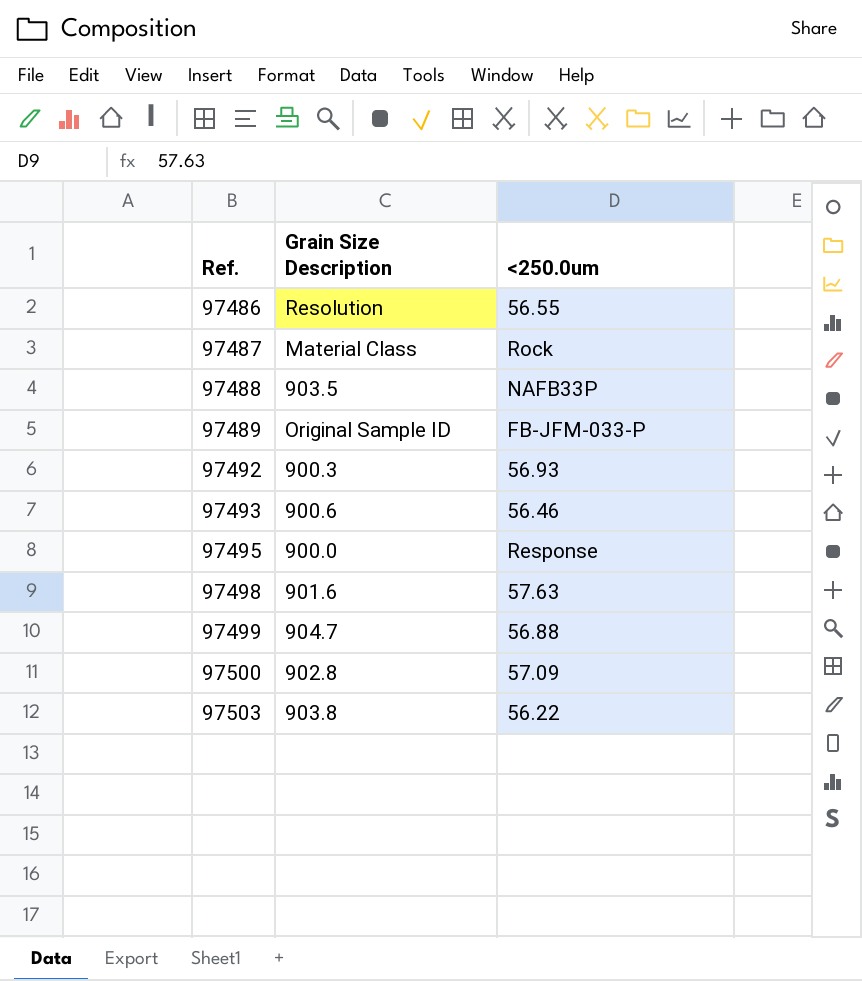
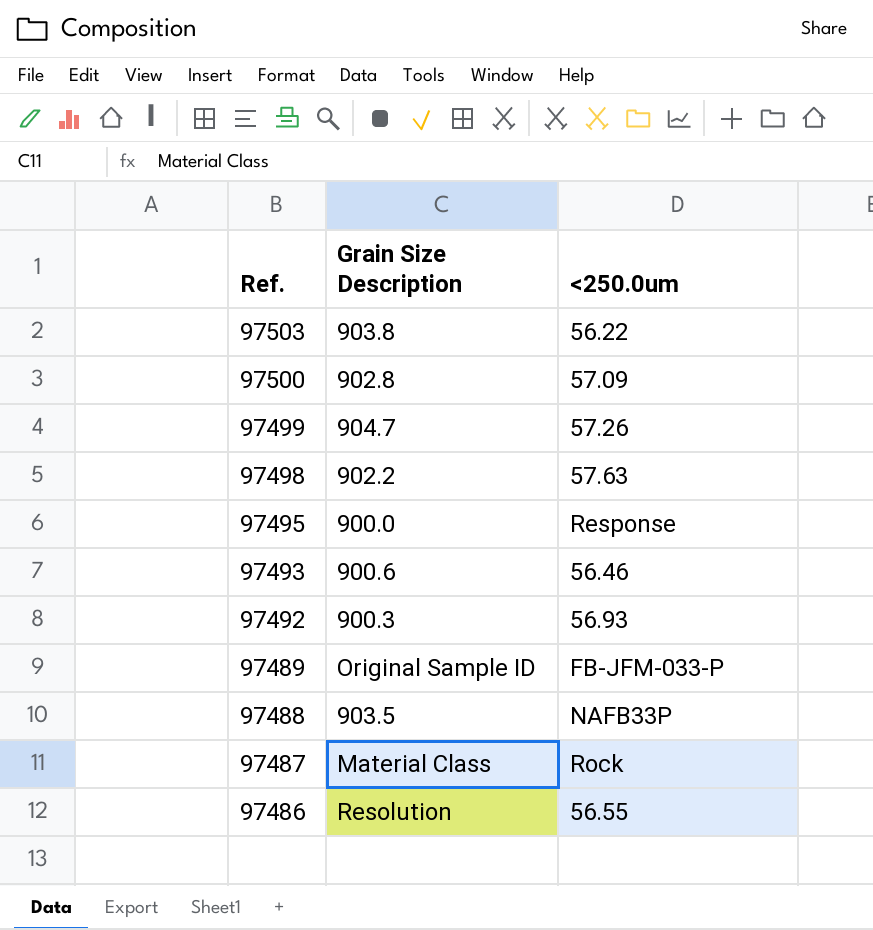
row order: Ref. ascending -> Ref. descending
97499 | <250.0um: 56.88 -> 57.26
97498 | Grain Size Description: 901.6 -> 902.2

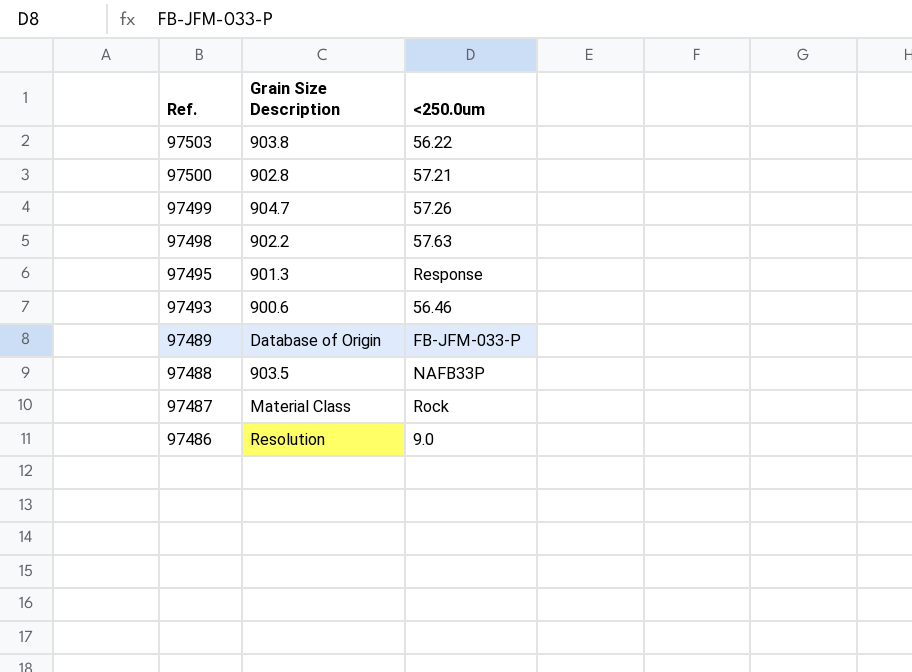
row 97492: 900.3 | 56.93 -> none
97500 | <250.0um: 57.09 -> 57.21
97495 | Grain Size Description: 900.0 -> 901.3
97489 | Grain Size Description: Original Sample ID -> Database of Origin
97486 | <250.0um: 56.55 -> 9.0

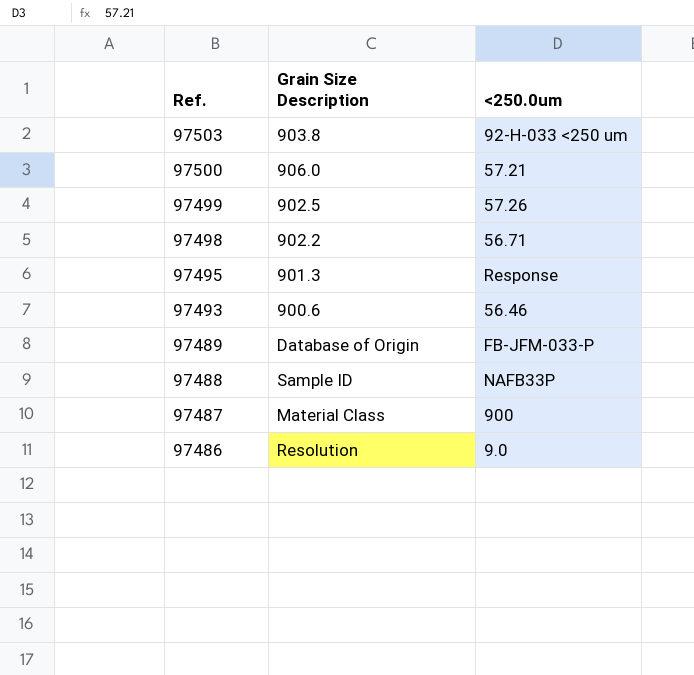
97503 | <250.0um: 56.22 -> 92-H-033 <250 um
97500 | Grain Size Description: 902.8 -> 906.0
97499 | Grain Size Description: 904.7 -> 902.5
97498 | <250.0um: 57.63 -> 56.71
97488 | Grain Size Description: 903.5 -> Sample ID
97487 | <250.0um: Rock -> 900

